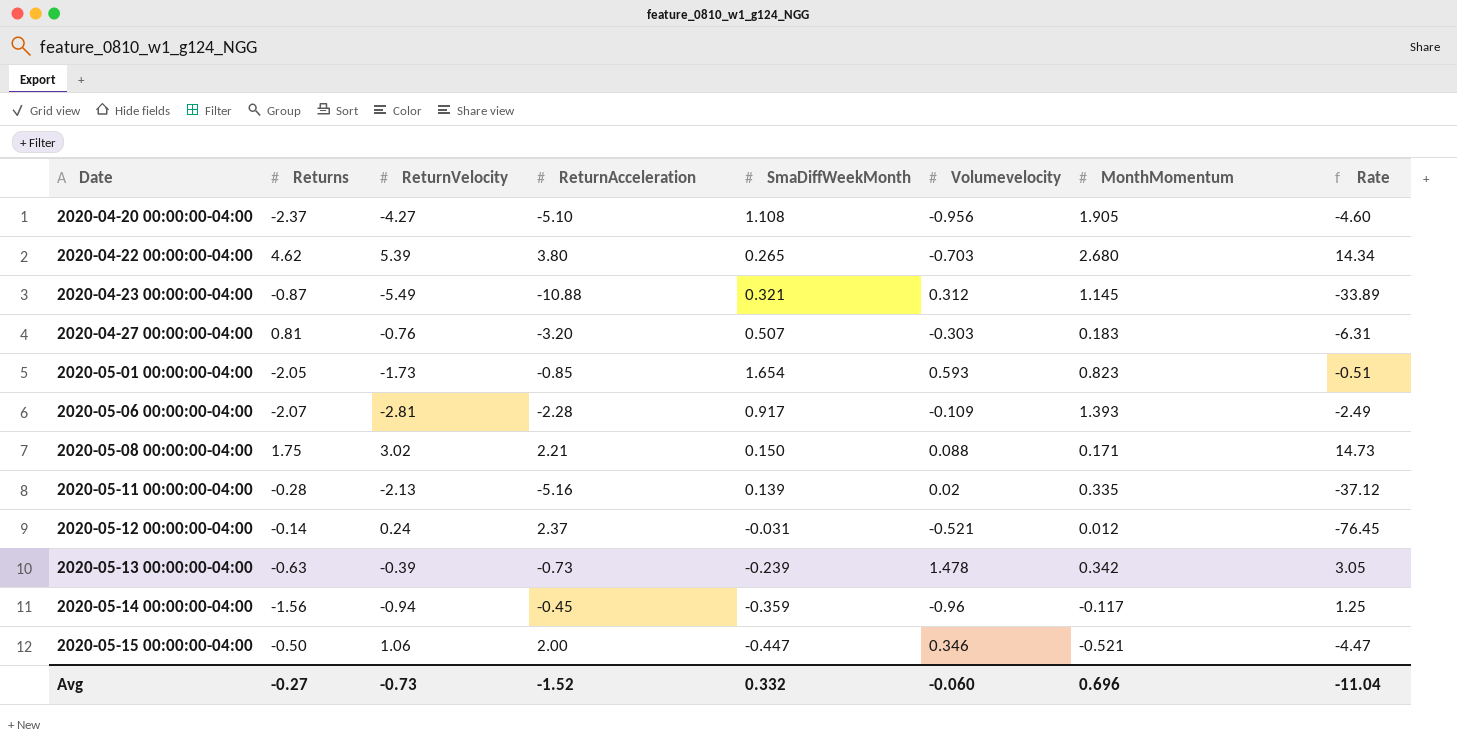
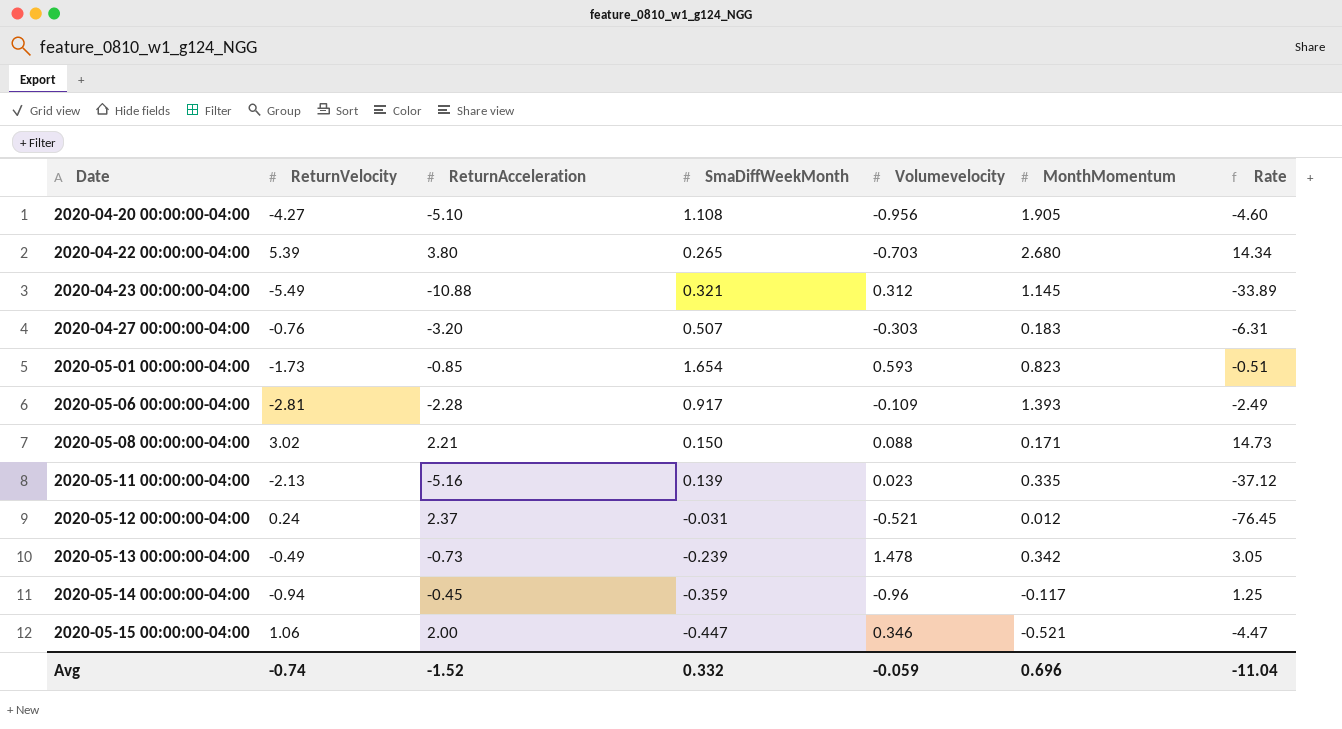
column Returns | position: 2 -> none
2020-05-11 00:00:00-04:00 | Volumevelocity: 0.02 -> 0.023
2020-05-13 00:00:00-04:00 | ReturnVelocity: -0.39 -> -0.49
Avg | ReturnVelocity: -0.73 -> -0.74
Avg | Volumevelocity: -0.060 -> -0.059

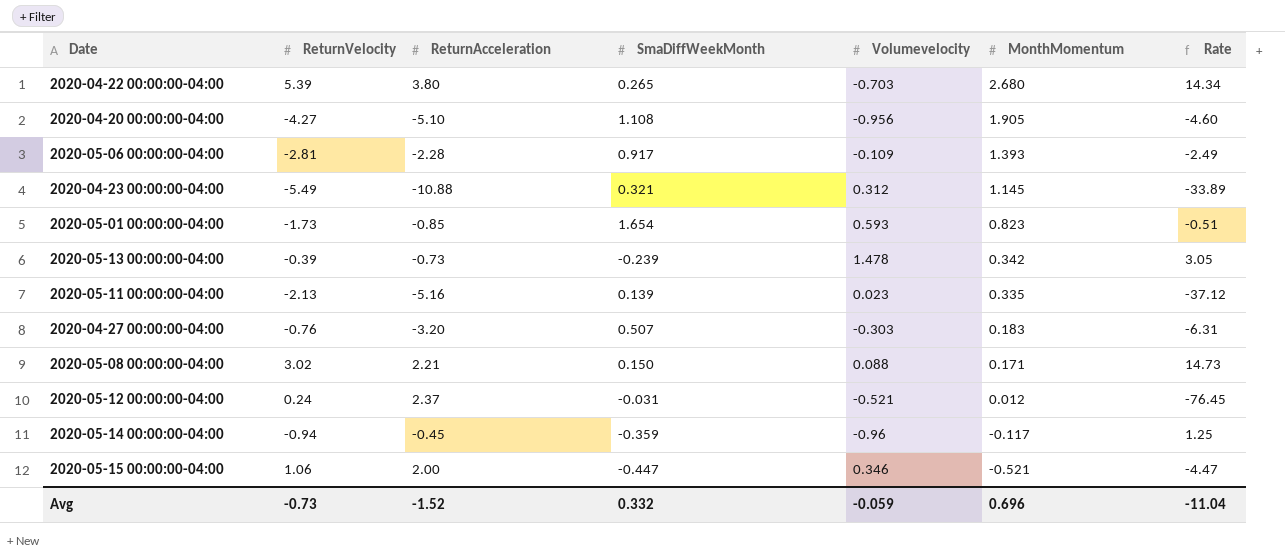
row order: Date ascending -> MonthMomentum descending
2020-05-13 00:00:00-04:00 | ReturnVelocity: -0.49 -> -0.39
Avg | ReturnVelocity: -0.74 -> -0.73

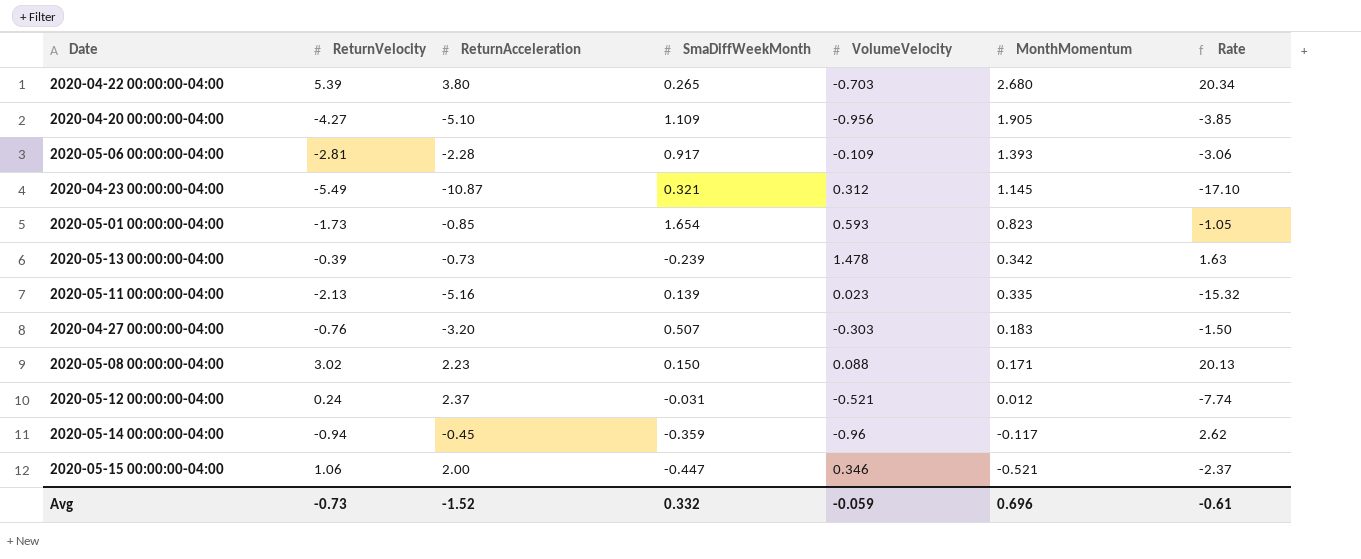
column name: Volumevelocity -> VolumeVelocity
column Rate | formula: [ReturnAcceleration] / [SmaDiffWeekMonth] -> [ReturnVelocity] / [SmaDiffWeekMonth]
2020-04-20 00:00:00-04:00 | SmaDiffWeekMonth: 1.108 -> 1.109
2020-04-23 00:00:00-04:00 | ReturnAcceleration: -10.88 -> -10.87
2020-05-08 00:00:00-04:00 | ReturnAcceleration: 2.21 -> 2.23
Avg | Rate: -11.04 -> -0.61

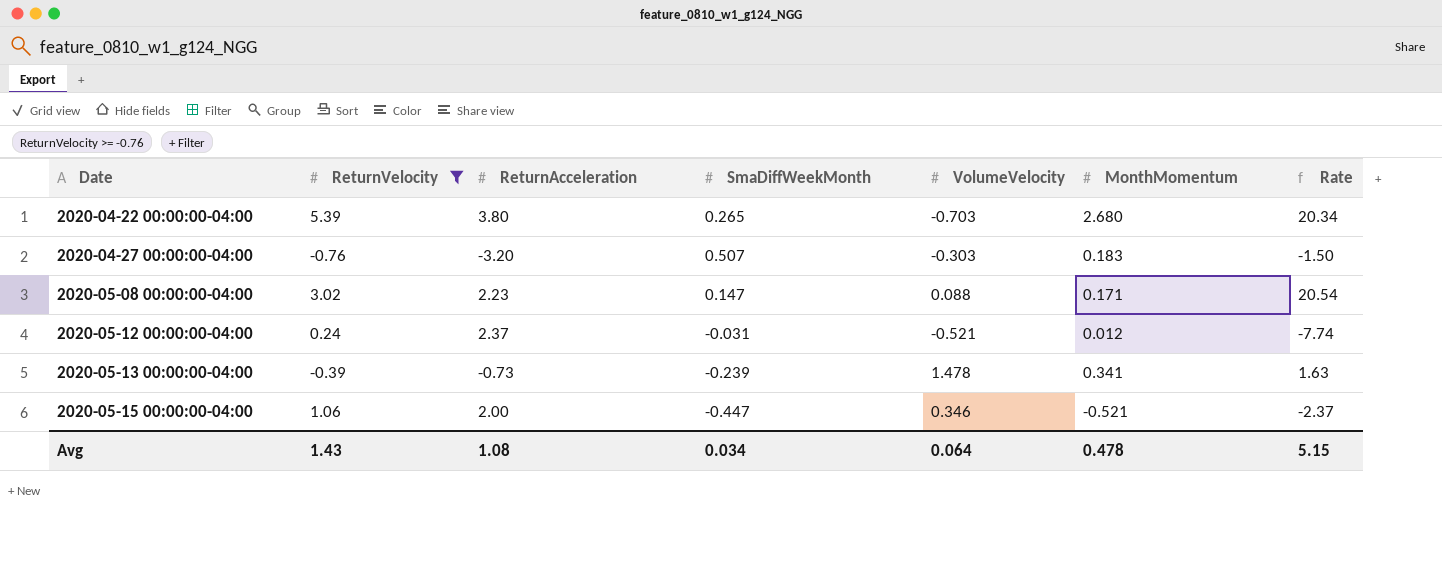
filter: none -> ReturnVelocity >= -0.76
row order: MonthMomentum descending -> Date ascending
2020-05-08 00:00:00-04:00 | SmaDiffWeekMonth: 0.150 -> 0.147
2020-05-08 00:00:00-04:00 | Rate: 20.13 -> 20.54
2020-05-13 00:00:00-04:00 | MonthMomentum: 0.342 -> 0.341
Avg | ReturnVelocity: -0.73 -> 1.43
Avg | ReturnAcceleration: -1.52 -> 1.08
Avg | SmaDiffWeekMonth: 0.332 -> 0.034
Avg | VolumeVelocity: -0.059 -> 0.064
Avg | MonthMomentum: 0.696 -> 0.478
Avg | Rate: -0.61 -> 5.15

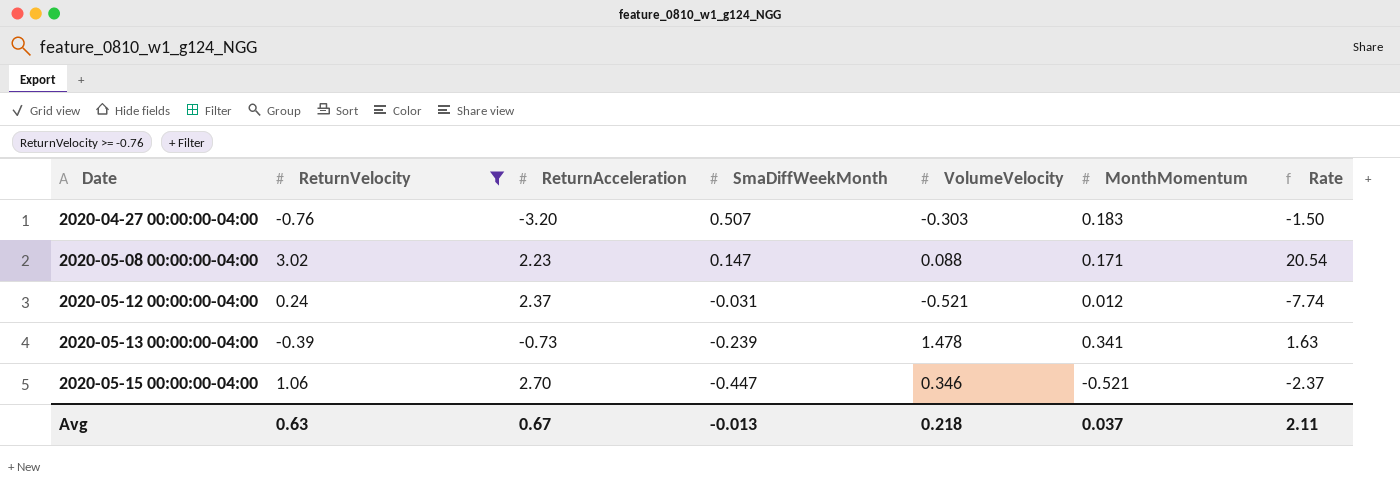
row 2020-04-22 00:00:00-04:00: 5.39 | 3.80 | 0.265 | -0.703 | 2.680 | 20.34 -> none
2020-05-15 00:00:00-04:00 | ReturnAcceleration: 2.00 -> 2.70
Avg | ReturnVelocity: 1.43 -> 0.63
Avg | ReturnAcceleration: 1.08 -> 0.67
Avg | SmaDiffWeekMonth: 0.034 -> -0.013
Avg | VolumeVelocity: 0.064 -> 0.218
Avg | MonthMomentum: 0.478 -> 0.037
Avg | Rate: 5.15 -> 2.11

